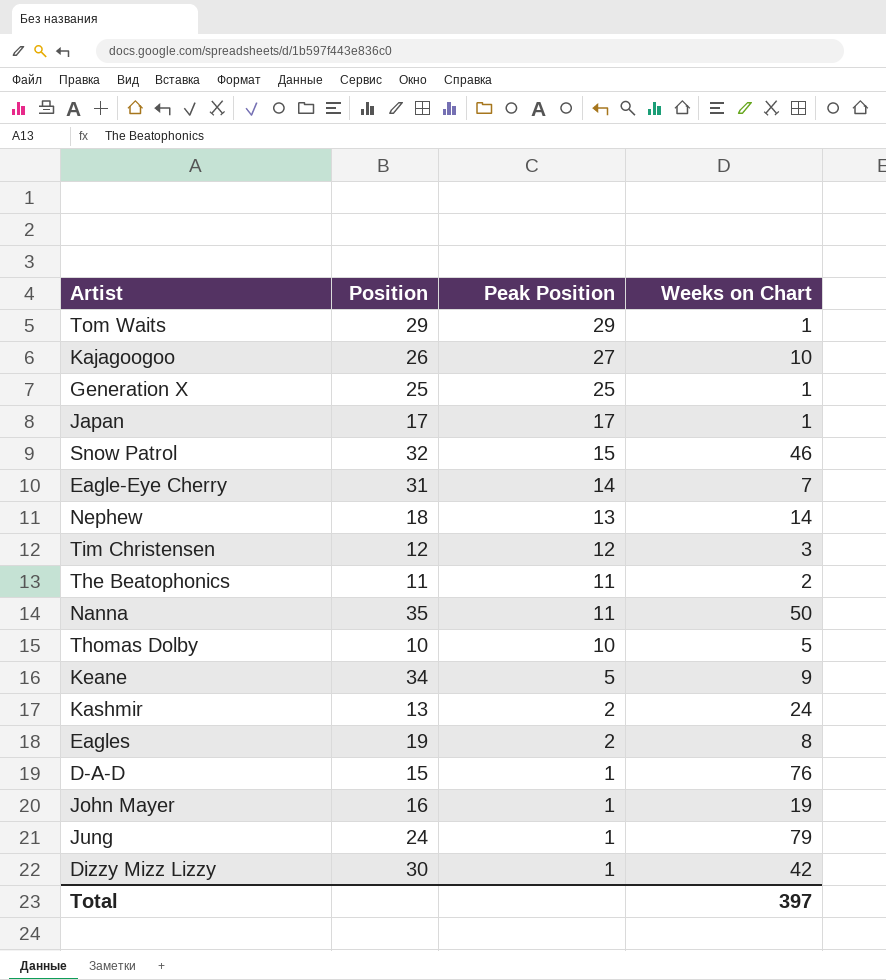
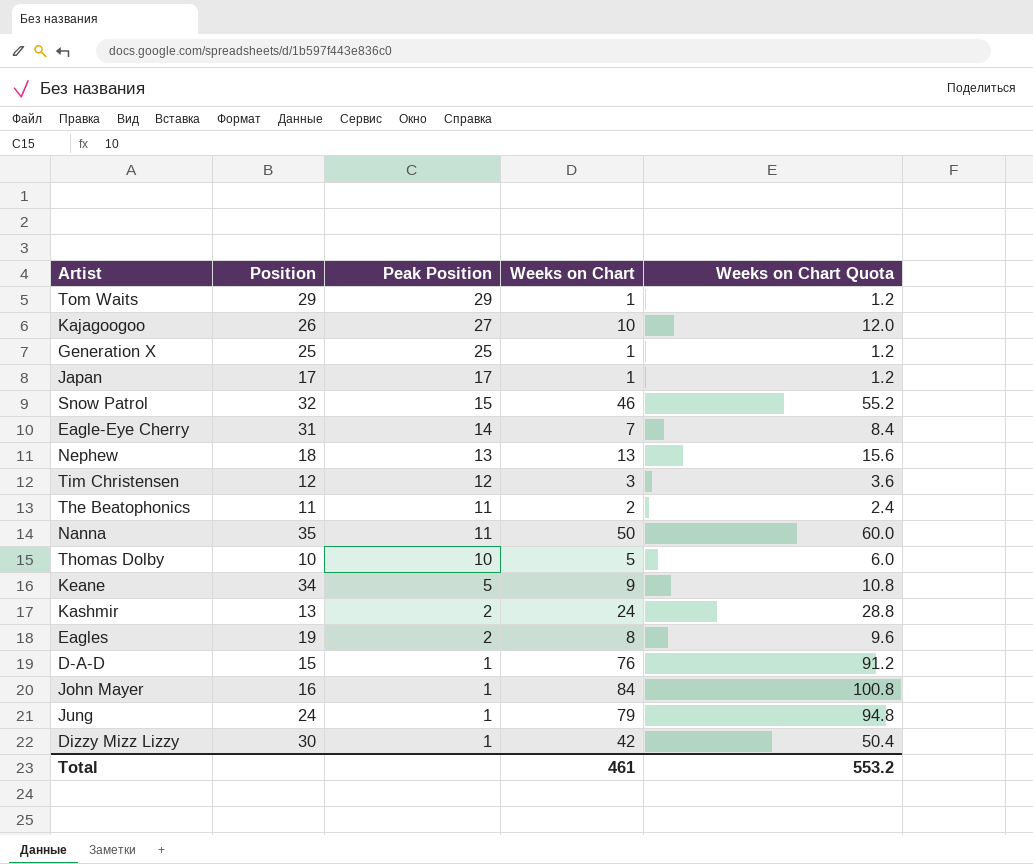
column Weeks on Chart Quota | formula: none -> [Weeks on Chart] * 1.2
Nephew | Weeks on Chart: 14 -> 13
John Mayer | Weeks on Chart: 19 -> 84
Total | Weeks on Chart: 397 -> 461

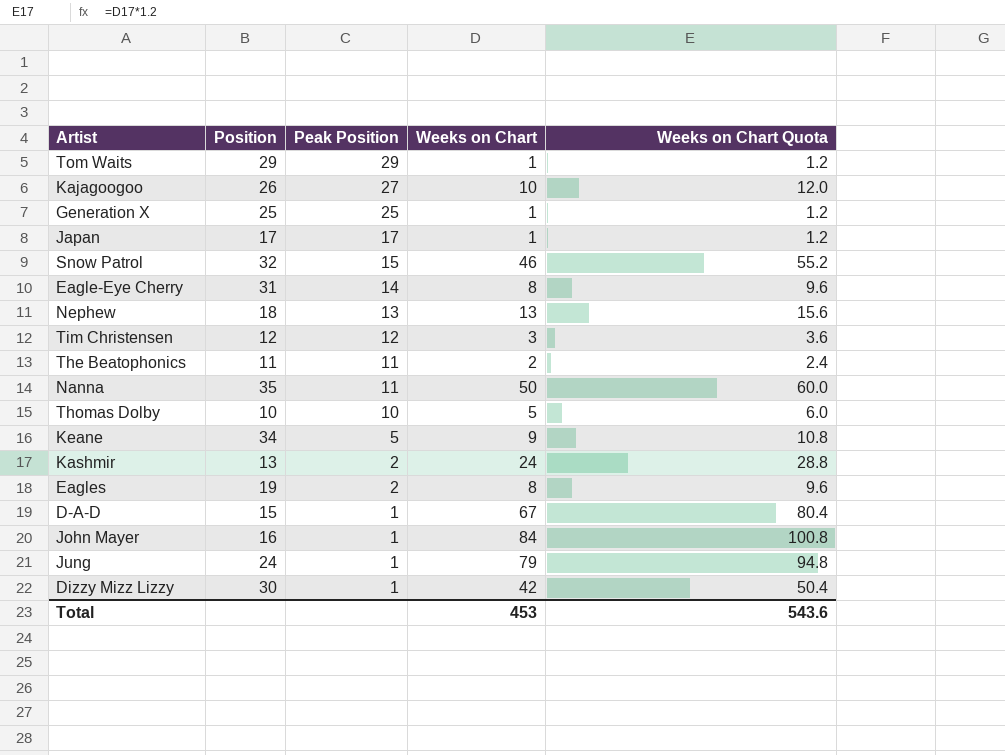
Eagle-Eye Cherry | Weeks on Chart: 7 -> 8
Eagle-Eye Cherry | Weeks on Chart Quota: 8.4 -> 9.6
D-A-D | Weeks on Chart: 76 -> 67
D-A-D | Weeks on Chart Quota: 91.2 -> 80.4
Total | Weeks on Chart: 461 -> 453
Total | Weeks on Chart Quota: 553.2 -> 543.6

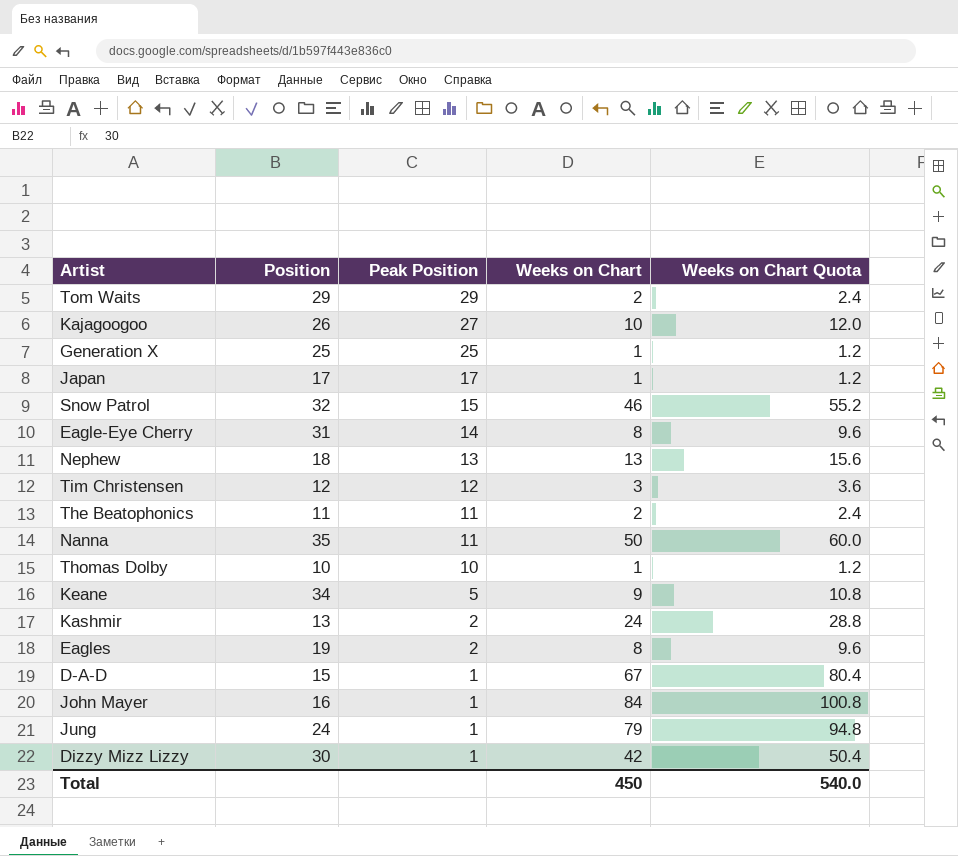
Tom Waits | Weeks on Chart: 1 -> 2
Tom Waits | Weeks on Chart Quota: 1.2 -> 2.4
Thomas Dolby | Weeks on Chart: 5 -> 1
Thomas Dolby | Weeks on Chart Quota: 6.0 -> 1.2
Total | Weeks on Chart: 453 -> 450
Total | Weeks on Chart Quota: 543.6 -> 540.0

